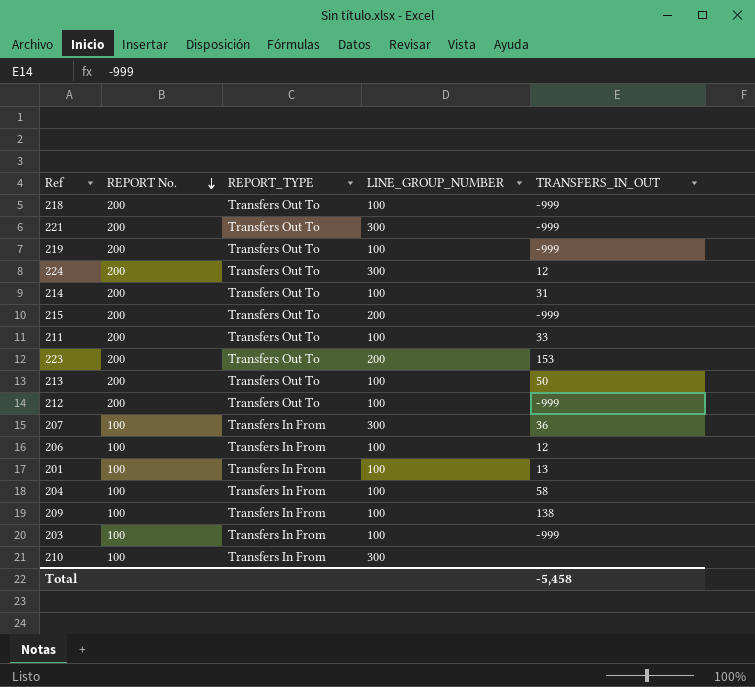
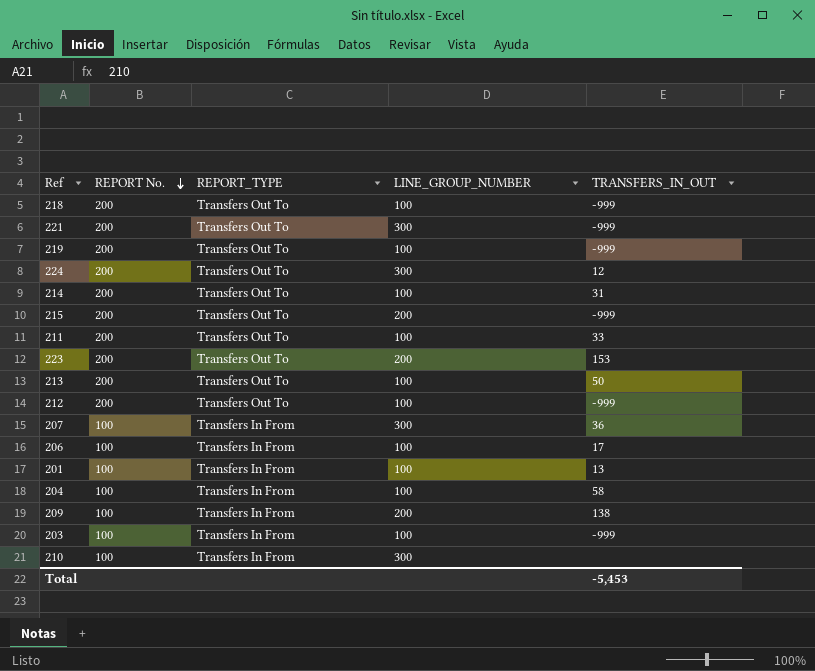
206 | TRANSFERS_IN_OUT: 12 -> 17
209 | LINE_GROUP_NUMBER: 100 -> 200
Total | TRANSFERS_IN_OUT: -5,458 -> -5,453

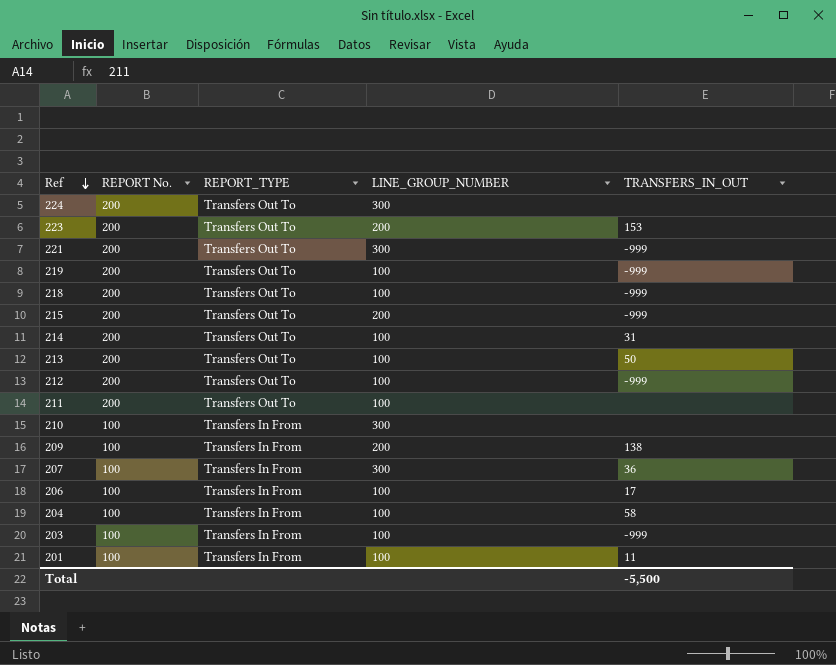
row order: REPORT No. descending -> Ref descending
224 | TRANSFERS_IN_OUT: 12 -> none
211 | TRANSFERS_IN_OUT: 33 -> none
201 | TRANSFERS_IN_OUT: 13 -> 11
Total | TRANSFERS_IN_OUT: -5,453 -> -5,500

